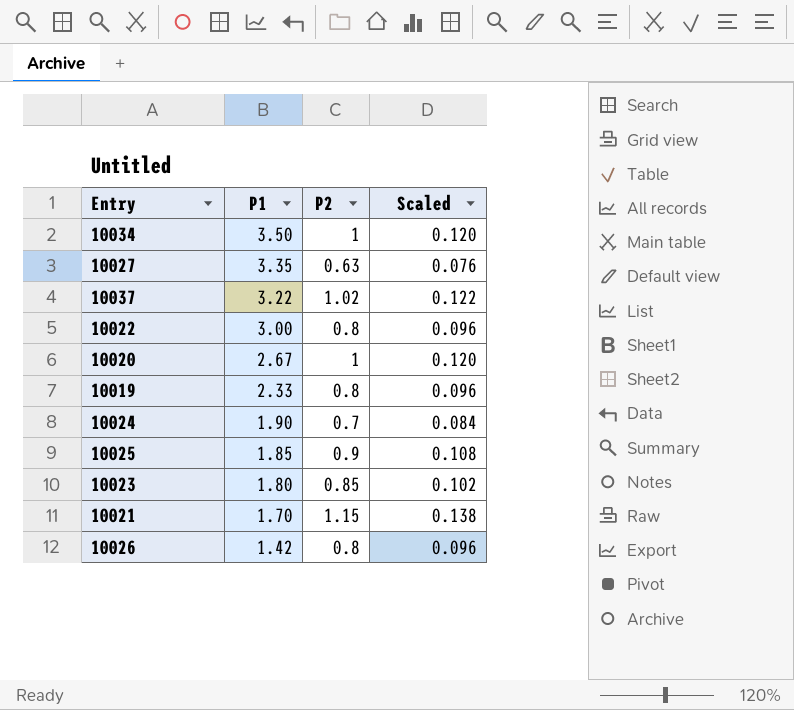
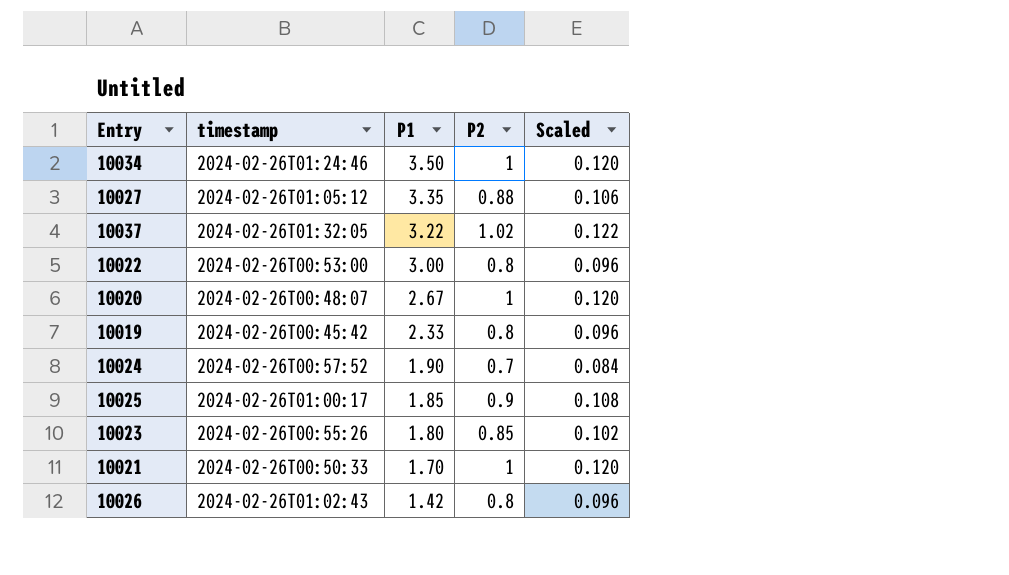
column timestamp | position: none -> 2
10027 | P2: 0.63 -> 0.88
10027 | Scaled: 0.076 -> 0.106
10021 | P2: 1.15 -> 1
10021 | Scaled: 0.138 -> 0.120

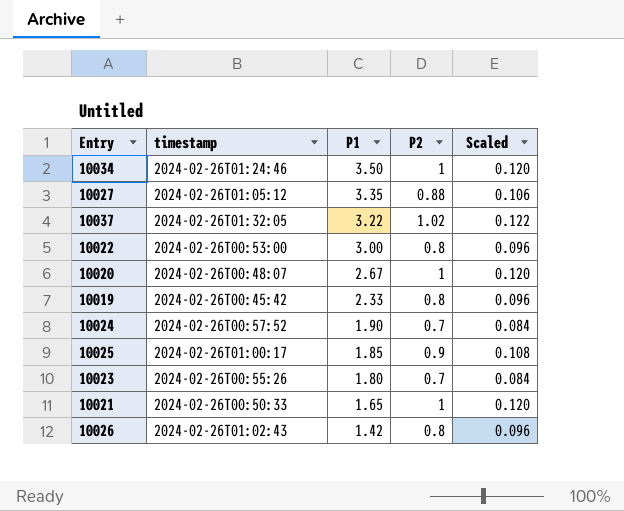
10023 | P2: 0.85 -> 0.7
10023 | Scaled: 0.102 -> 0.084
10021 | P1: 1.70 -> 1.65

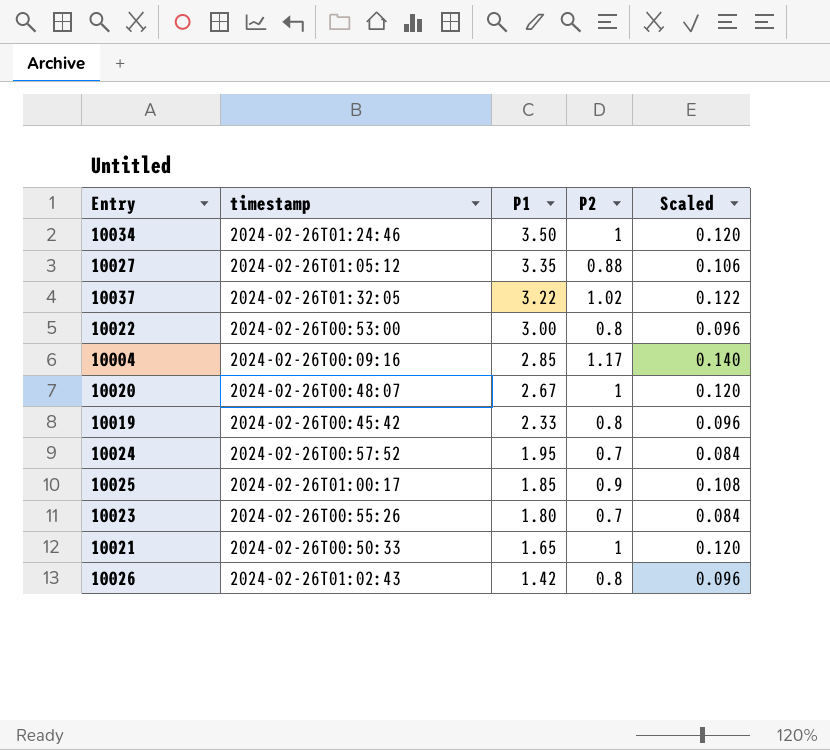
row 10004: none -> 2024-02-26T00:09:16 | 2.85 | 1.17 | 0.140
10024 | P1: 1.90 -> 1.95

